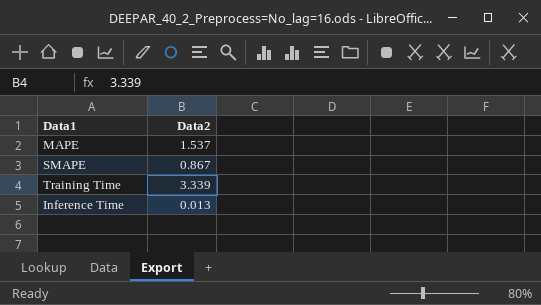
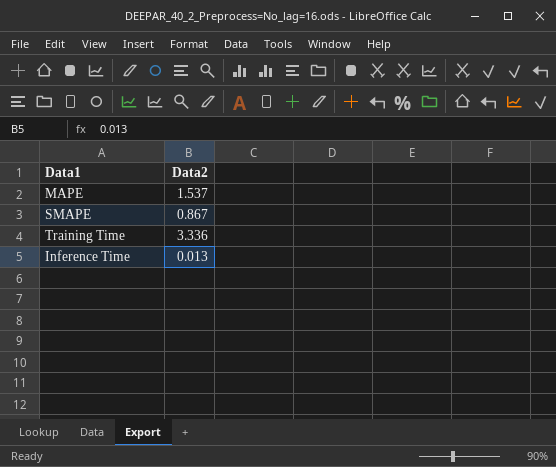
Training Time | Data2: 3.339 -> 3.336

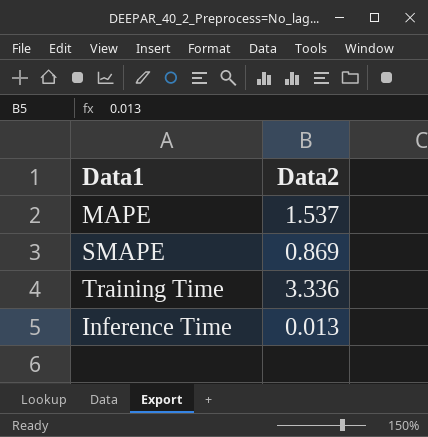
SMAPE | Data2: 0.867 -> 0.869

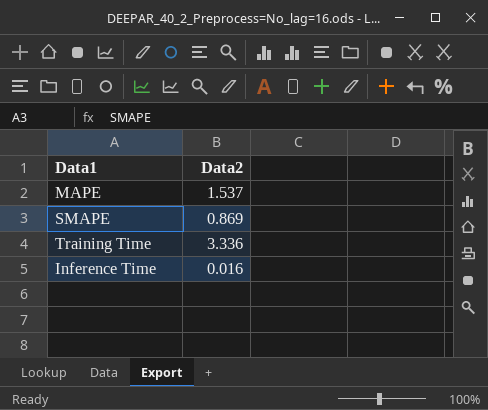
Inference Time | Data2: 0.013 -> 0.016

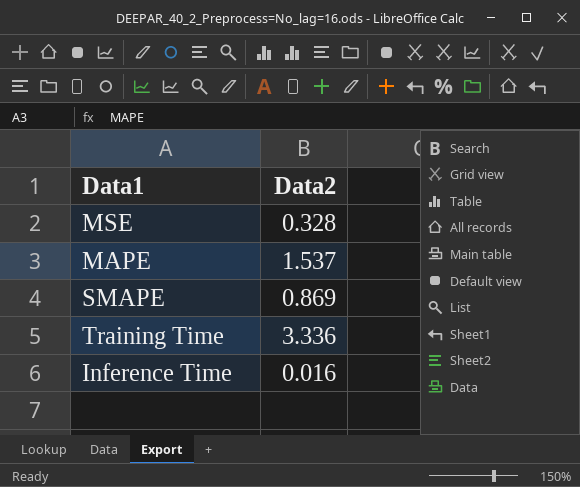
row MSE: none -> 0.328

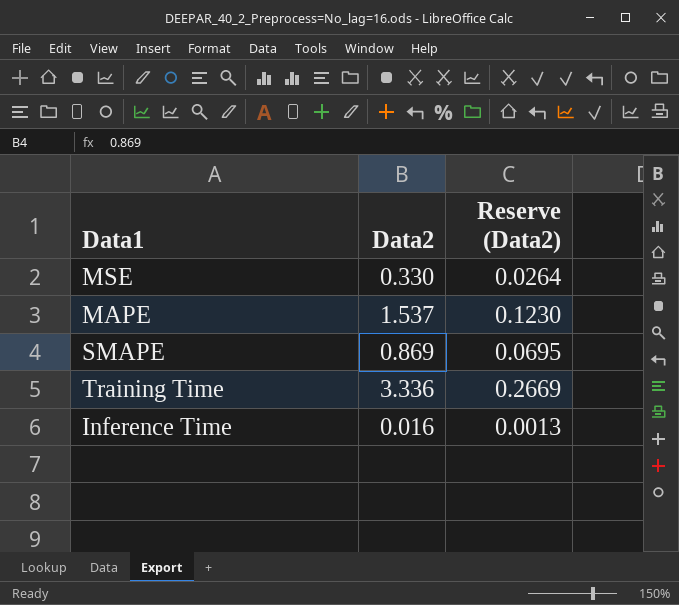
column Reserve (Data2) | formula: none -> [Data2] * 0.08
MSE | Data2: 0.328 -> 0.330

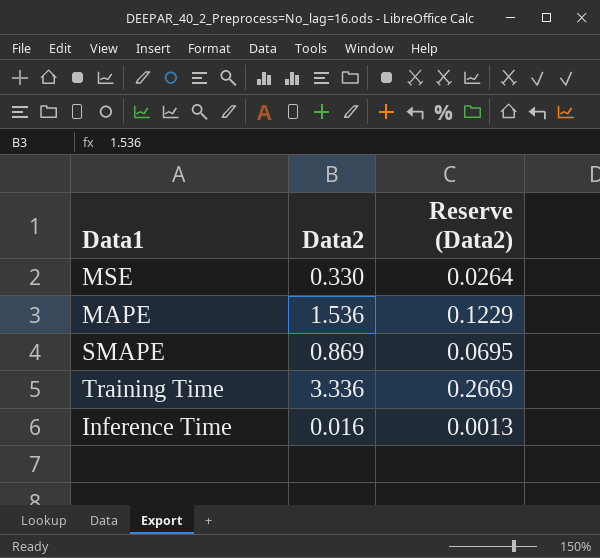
MAPE | Data2: 1.537 -> 1.536
MAPE | Reserve (Data2): 0.1230 -> 0.1229

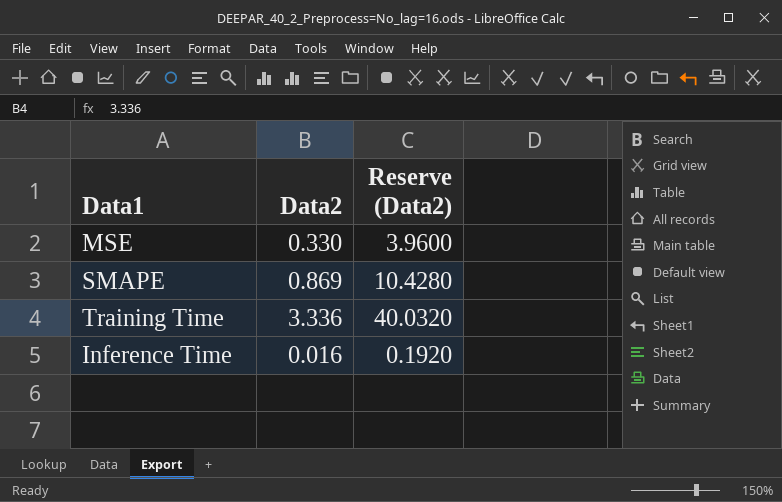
column Reserve (Data2) | formula: [Data2] * 0.08 -> [Data2] * 12
row MAPE: 1.536 | 0.1229 -> none

